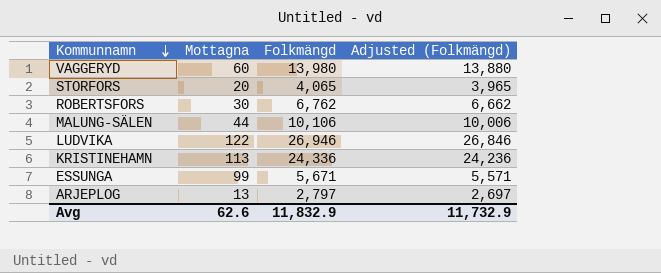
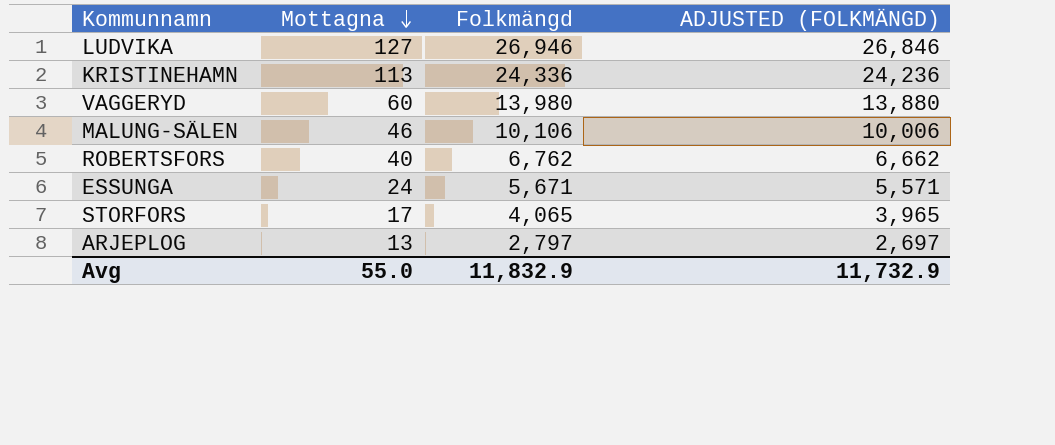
row order: Kommunnamn descending -> Mottagna descending
column name: Adjusted (Folkmängd) -> ADJUSTED (FOLKMÄNGD)
LUDVIKA | Mottagna: 122 -> 127
MALUNG-SÄLEN | Mottagna: 44 -> 46
ROBERTSFORS | Mottagna: 30 -> 40
ESSUNGA | Mottagna: 99 -> 24
STORFORS | Mottagna: 20 -> 17
Avg | Mottagna: 62.6 -> 55.0

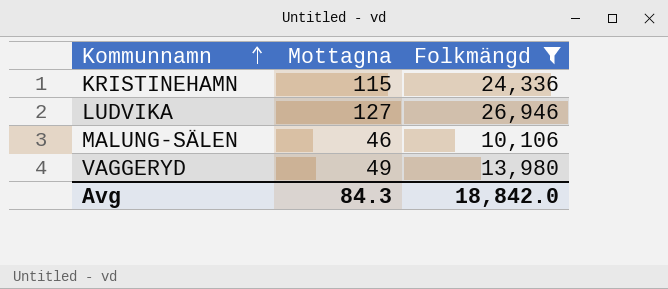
filter: none -> Folkmängd >= 10,106
row order: Mottagna descending -> Kommunnamn ascending
column ADJUSTED (FOLKMÄNGD) | formula: [Folkmängd] - 100 -> none
KRISTINEHAMN | Mottagna: 113 -> 115
VAGGERYD | Mottagna: 60 -> 49
Avg | Mottagna: 55.0 -> 84.3
Avg | Folkmängd: 11,832.9 -> 18,842.0

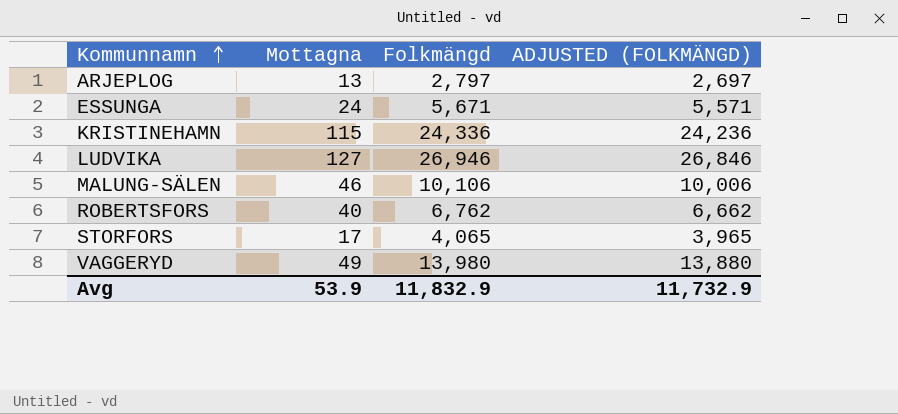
filter: Folkmängd >= 10,106 -> none
column ADJUSTED (FOLKMÄNGD) | formula: none -> [Folkmängd] - 100
Avg | Mottagna: 84.3 -> 53.9
Avg | Folkmängd: 18,842.0 -> 11,832.9

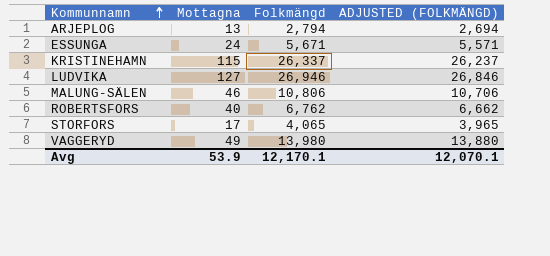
ARJEPLOG | Folkmängd: 2,797 -> 2,794
ARJEPLOG | ADJUSTED (FOLKMÄNGD): 2,697 -> 2,694
KRISTINEHAMN | Folkmängd: 24,336 -> 26,337
KRISTINEHAMN | ADJUSTED (FOLKMÄNGD): 24,236 -> 26,237
MALUNG-SÄLEN | Folkmängd: 10,106 -> 10,806
MALUNG-SÄLEN | ADJUSTED (FOLKMÄNGD): 10,006 -> 10,706
Avg | Folkmängd: 11,832.9 -> 12,170.1
Avg | ADJUSTED (FOLKMÄNGD): 11,732.9 -> 12,070.1

